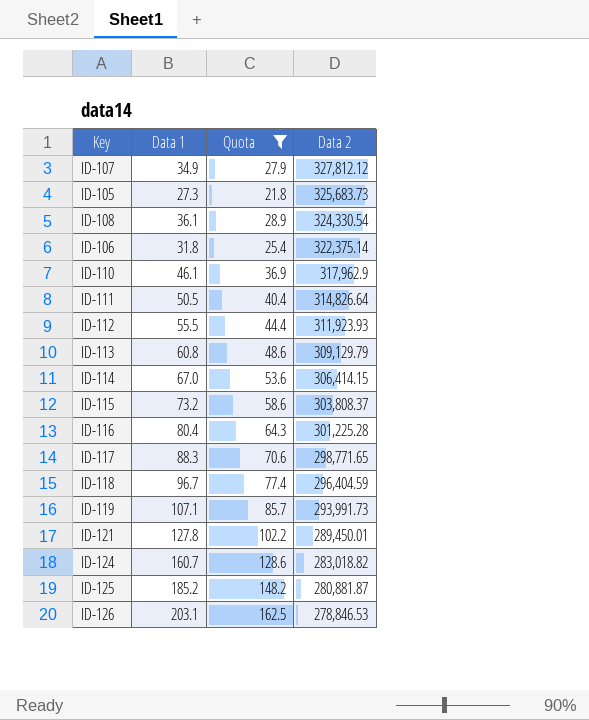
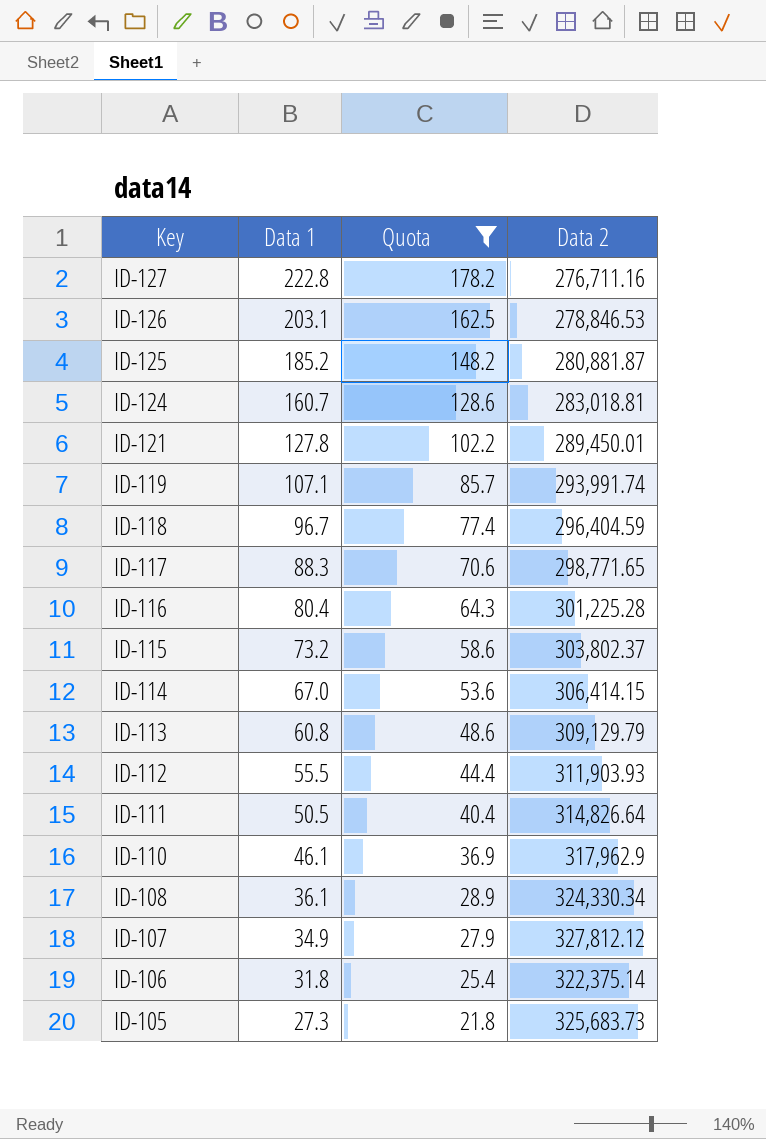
row order: Data 2 descending -> Key descending
row ID-127: none -> 222.8 | 178.2 | 276,711.16
ID-124 | Data 2: 283,018.82 -> 283,018.81
ID-119 | Data 2: 293,991.73 -> 293,991.74
ID-115 | Data 2: 303,808.37 -> 303,802.37
ID-112 | Data 2: 311,923.93 -> 311,903.93
ID-108 | Data 2: 324,330.54 -> 324,330.34

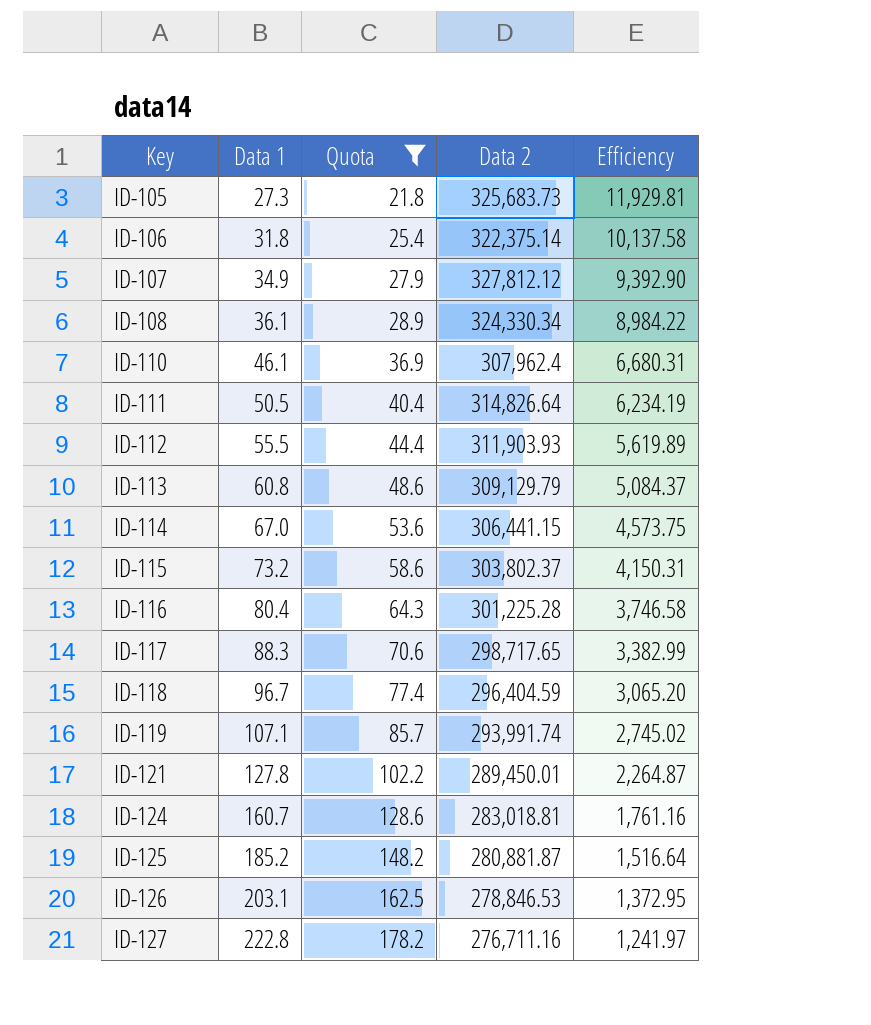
row order: Key descending -> Key ascending
column Efficiency | formula: none -> [Data 2] / [Data 1]
ID-110 | Data 2: 317,962.9 -> 307,962.4
ID-114 | Data 2: 306,414.15 -> 306,441.15
ID-117 | Data 2: 298,771.65 -> 298,717.65

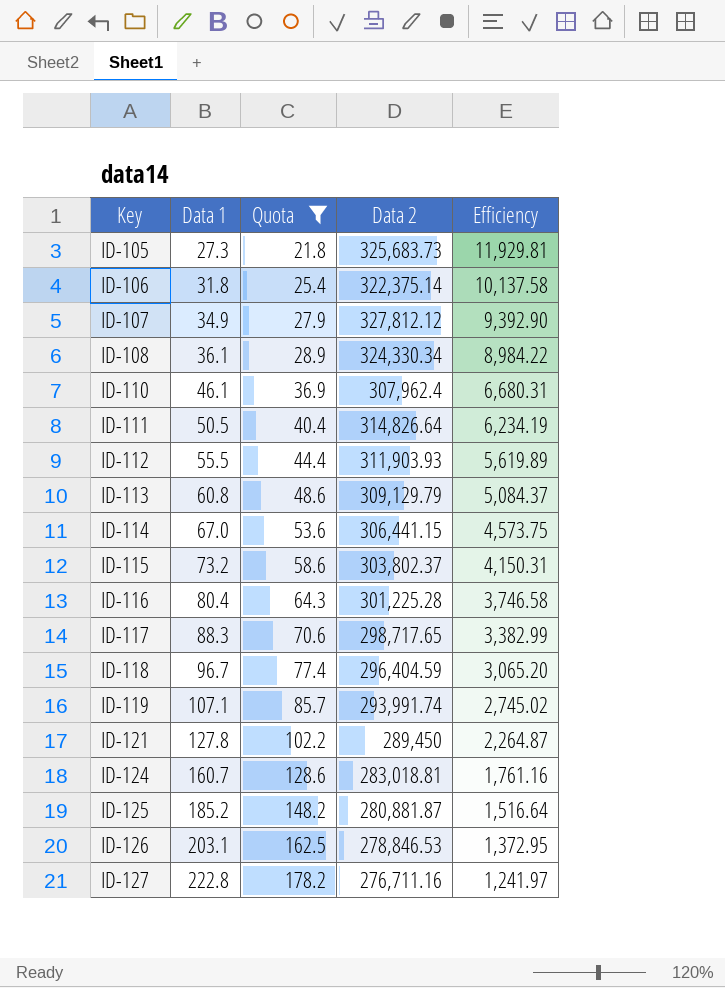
ID-121 | Data 2: 289,450.01 -> 289,450

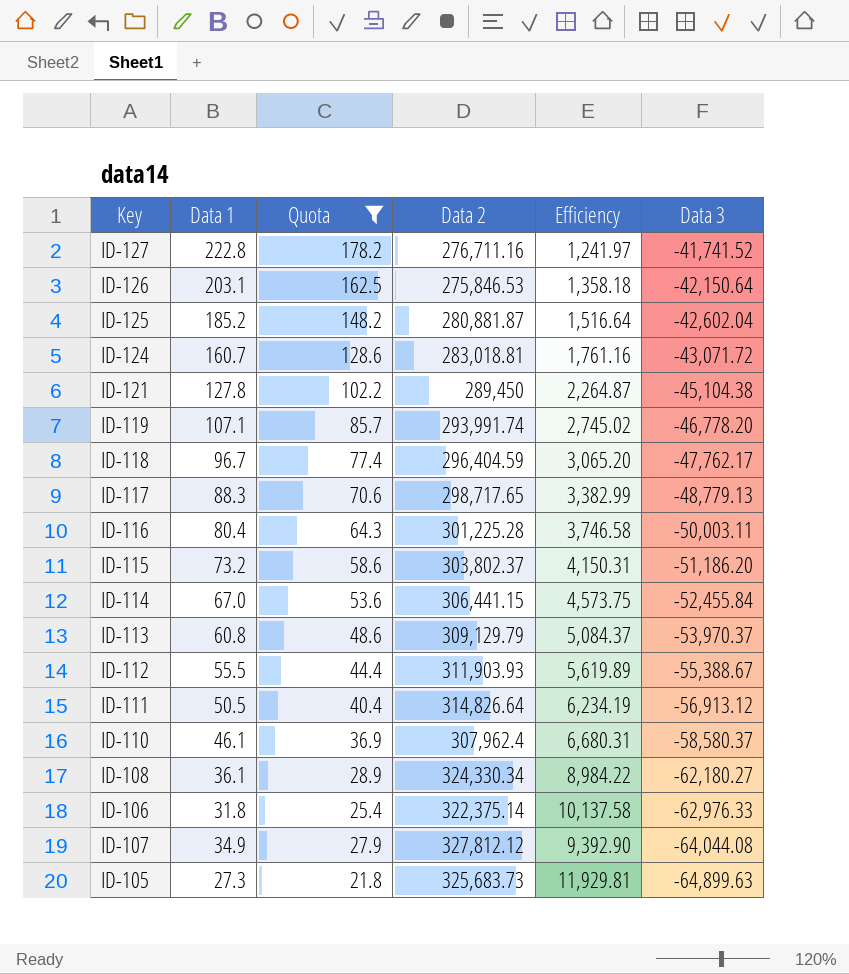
row order: Key ascending -> Data 3 descending
column Data 3 | position: none -> 6
ID-126 | Data 2: 278,846.53 -> 275,846.53
ID-126 | Efficiency: 1,372.95 -> 1,358.18

